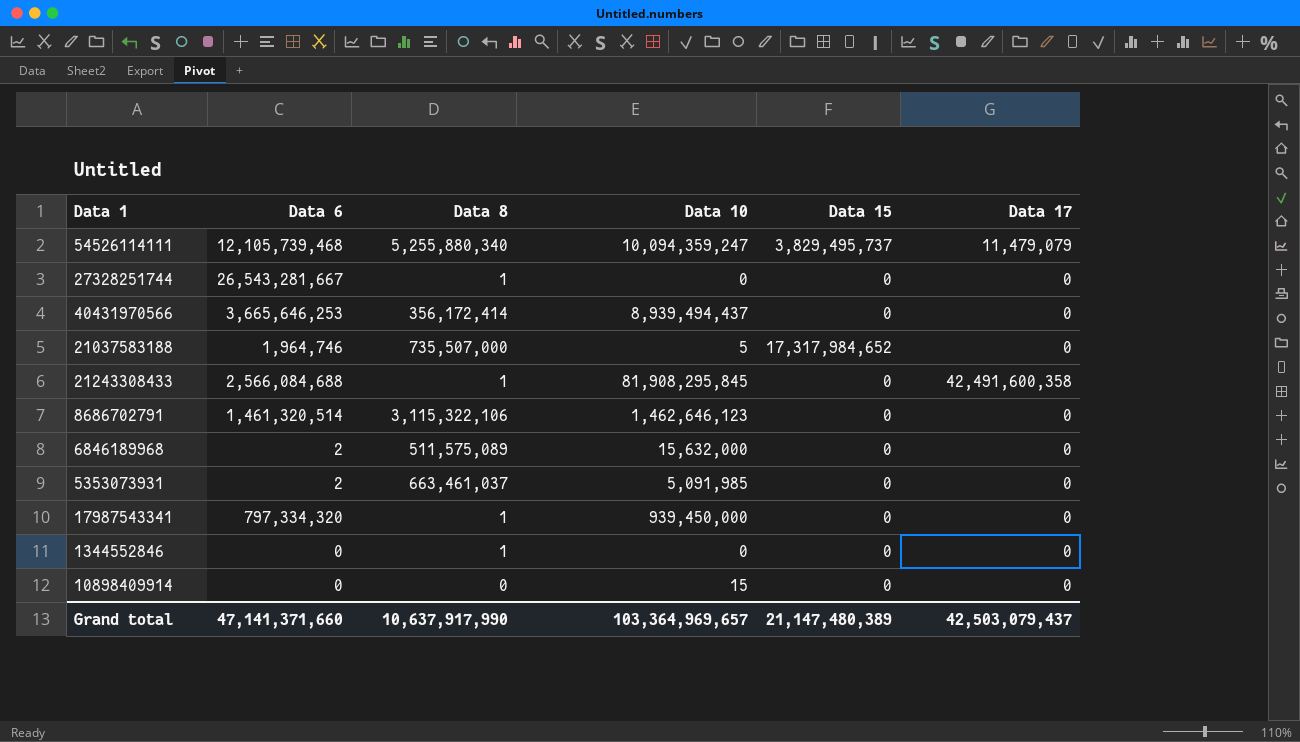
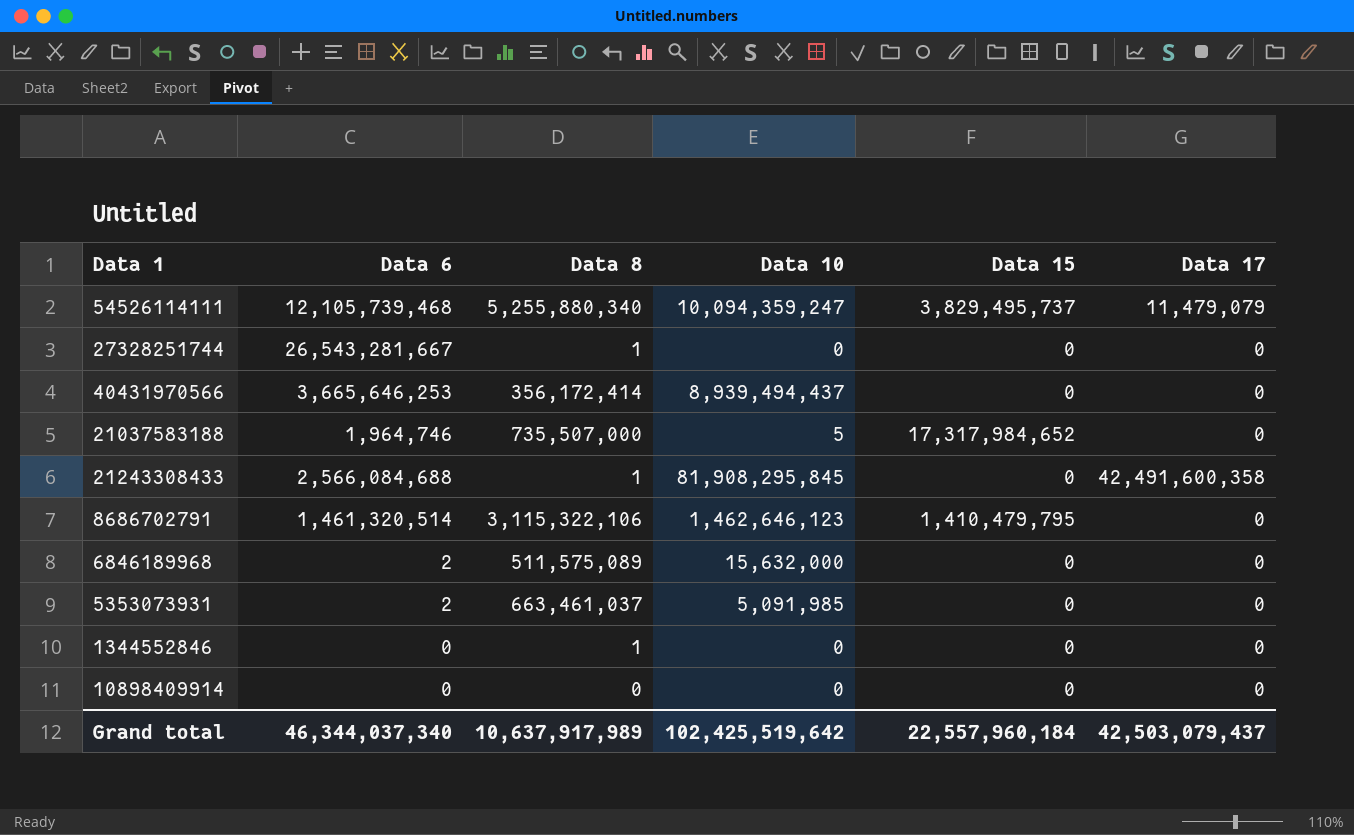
row 17987543341: 797,334,320 | 1 | 939,450,000 | 0 | 0 -> none
8686702791 | Data 15: 0 -> 1,410,479,795
10898409914 | Data 10: 15 -> 0
Grand total | Data 6: 47,141,371,660 -> 46,344,037,340
Grand total | Data 8: 10,637,917,990 -> 10,637,917,989
Grand total | Data 10: 103,364,969,657 -> 102,425,519,642
Grand total | Data 15: 21,147,480,389 -> 22,557,960,184

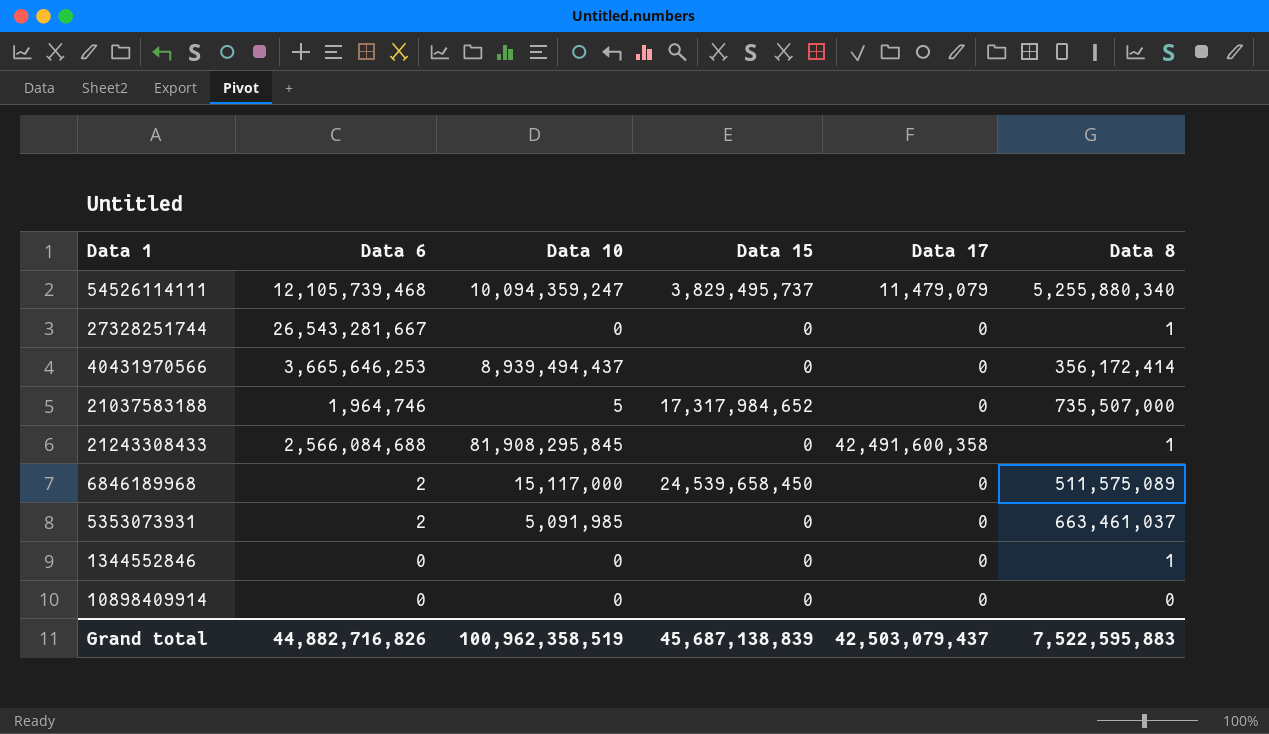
column Data 8 | position: 3 -> 6
row 8686702791: 1,461,320,514 | 3,115,322,106 | 1,462,646,123 | 1,410,479,795 | 0 -> none
6846189968 | Data 10: 15,632,000 -> 15,117,000
6846189968 | Data 15: 0 -> 24,539,658,450
Grand total | Data 6: 46,344,037,340 -> 44,882,716,826
Grand total | Data 10: 102,425,519,642 -> 100,962,358,519
Grand total | Data 15: 22,557,960,184 -> 45,687,138,839
Grand total | Data 8: 10,637,917,989 -> 7,522,595,883

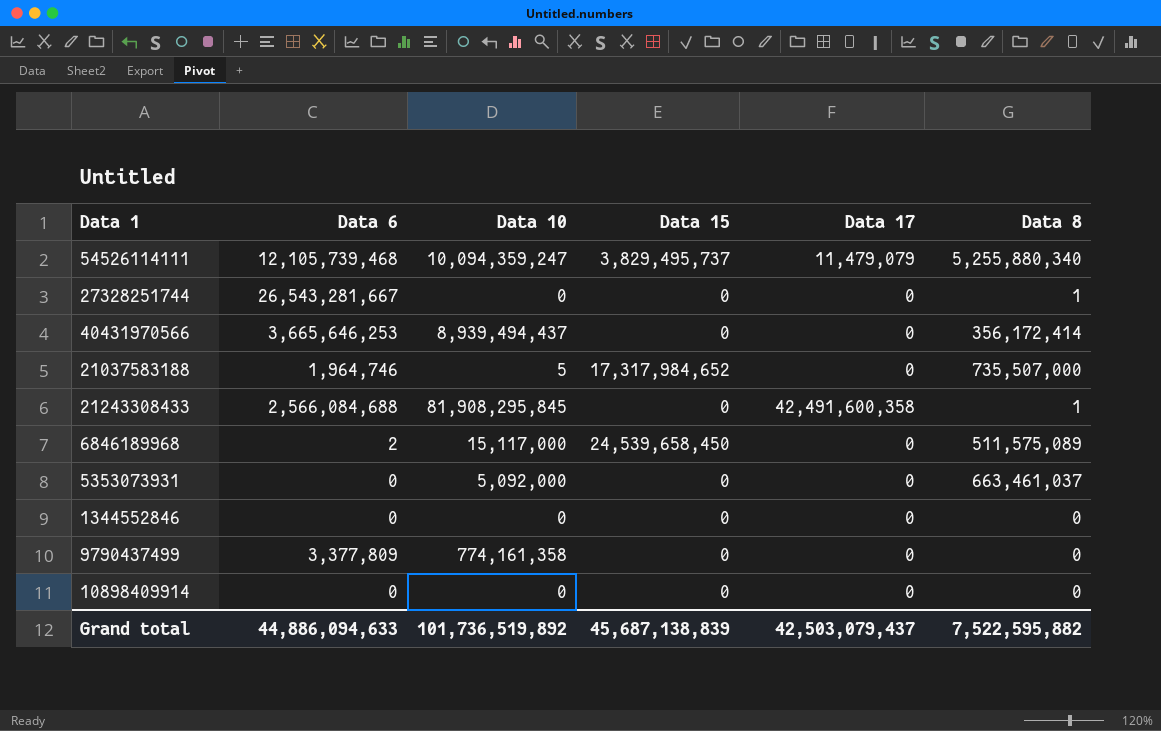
5353073931 | Data 6: 2 -> 0
5353073931 | Data 10: 5,091,985 -> 5,092,000
1344552846 | Data 8: 1 -> 0
row 9790437499: none -> 3,377,809 | 774,161,358 | 0 | 0 | 0
Grand total | Data 6: 44,882,716,826 -> 44,886,094,633
Grand total | Data 10: 100,962,358,519 -> 101,736,519,892
Grand total | Data 8: 7,522,595,883 -> 7,522,595,882

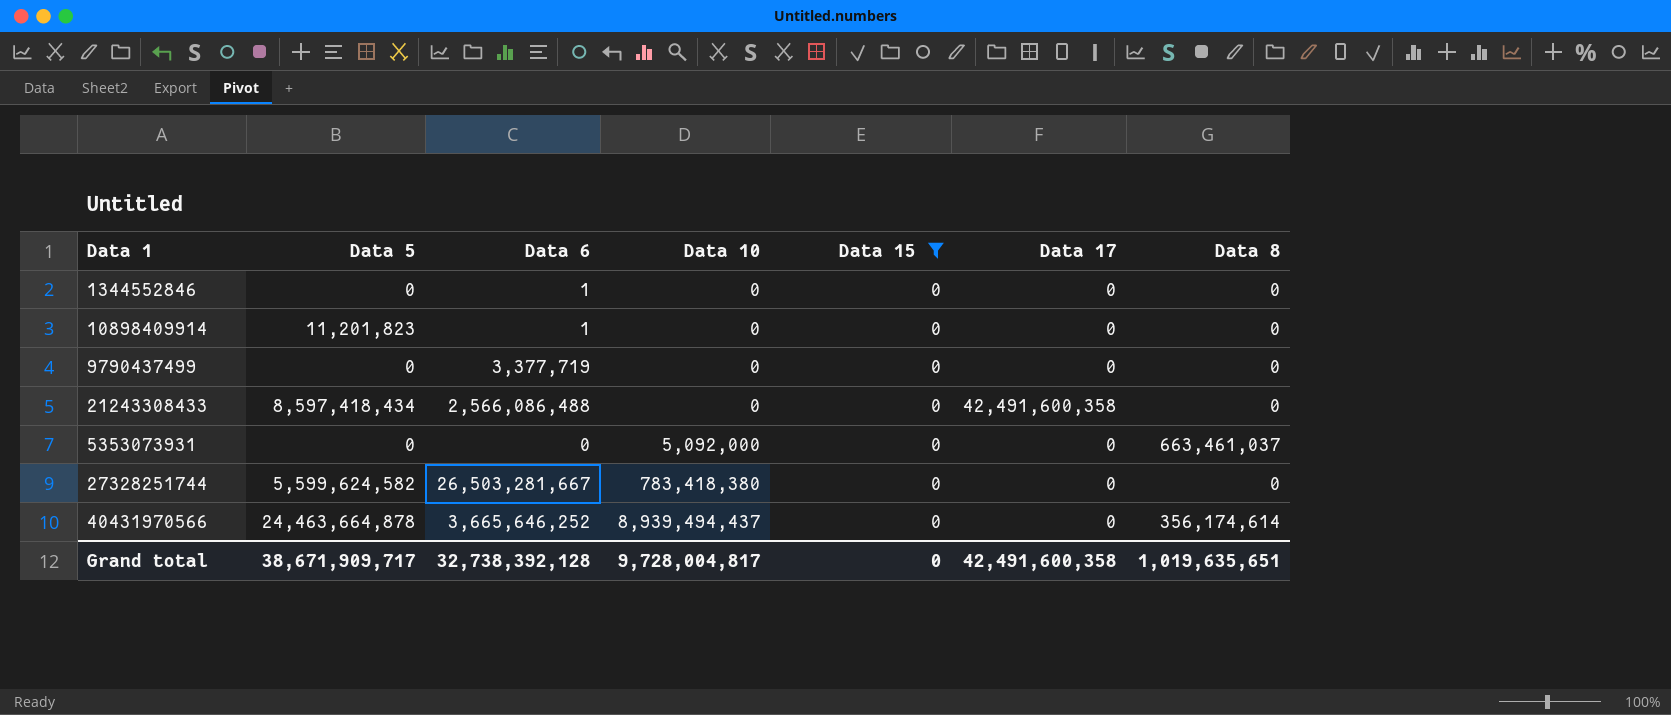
filter: none -> Data 15 = 0
row order: none -> Data 10 ascending
column Data 5 | position: none -> 2
1344552846 | Data 6: 0 -> 1
10898409914 | Data 6: 0 -> 1
9790437499 | Data 6: 3,377,809 -> 3,377,719
9790437499 | Data 10: 774,161,358 -> 0
21243308433 | Data 6: 2,566,084,688 -> 2,566,086,488
21243308433 | Data 10: 81,908,295,845 -> 0
21243308433 | Data 8: 1 -> 0
27328251744 | Data 6: 26,543,281,667 -> 26,503,281,667
27328251744 | Data 10: 0 -> 783,418,380
27328251744 | Data 8: 1 -> 0
40431970566 | Data 6: 3,665,646,253 -> 3,665,646,252
40431970566 | Data 8: 356,172,414 -> 356,174,614
Grand total | Data 6: 44,886,094,633 -> 32,738,392,128
Grand total | Data 10: 101,736,519,892 -> 9,728,004,817
Grand total | Data 15: 45,687,138,839 -> 0
Grand total | Data 17: 42,503,079,437 -> 42,491,600,358
Grand total | Data 8: 7,522,595,882 -> 1,019,635,651

